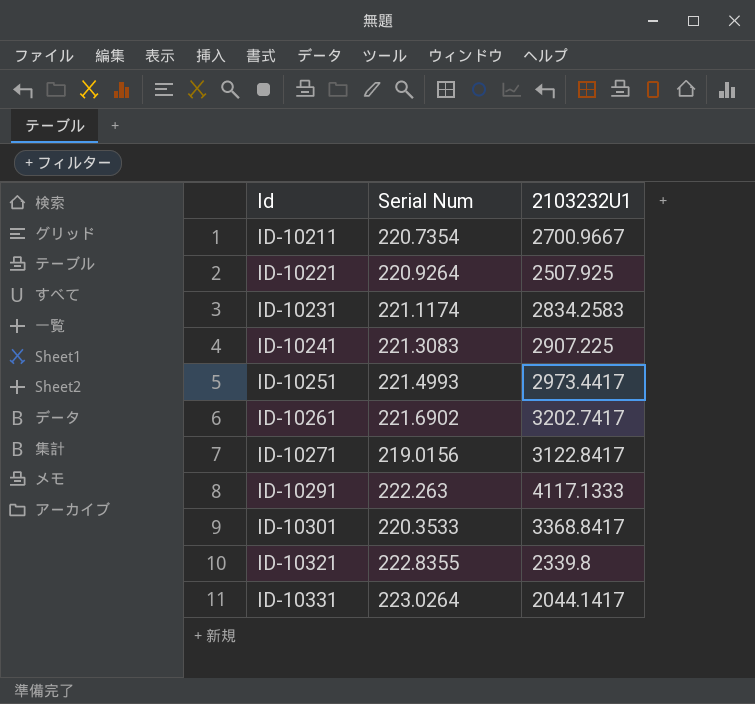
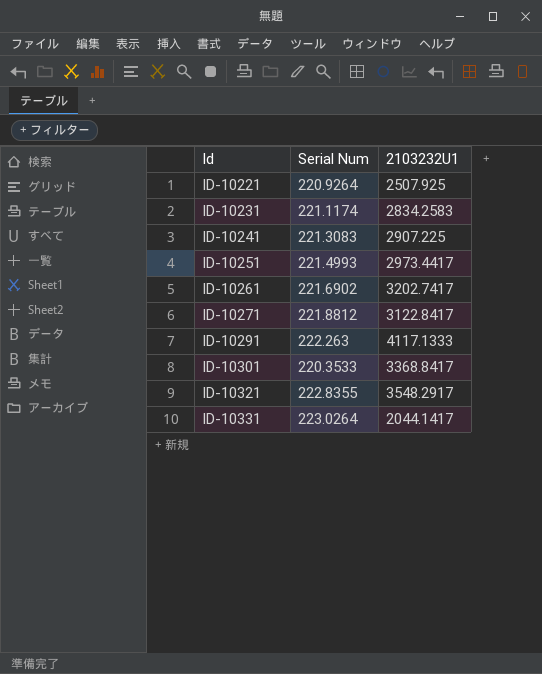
row ID-10211: 220.7354 | 2700.9667 -> none
ID-10271 | Serial Num: 219.0156 -> 221.8812
ID-10321 | 2103232U1: 2339.8 -> 3548.2917

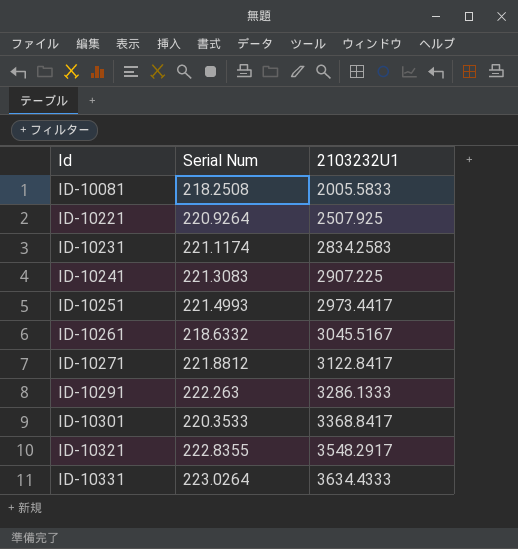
row ID-10081: none -> 218.2508 | 2005.5833
ID-10261 | Serial Num: 221.6902 -> 218.6332
ID-10261 | 2103232U1: 3202.7417 -> 3045.5167
ID-10291 | 2103232U1: 4117.1333 -> 3286.1333
ID-10331 | 2103232U1: 2044.1417 -> 3634.4333

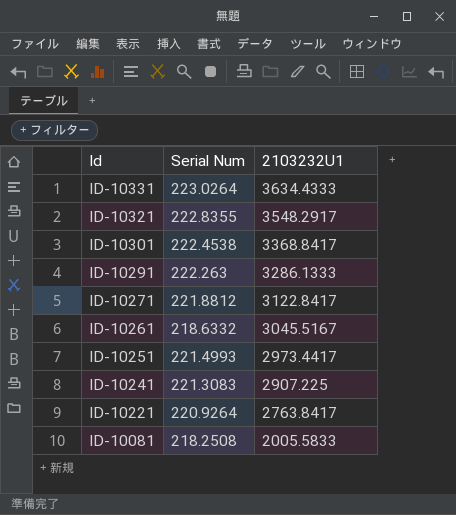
row order: Id ascending -> Id descending
row ID-10231: 221.1174 | 2834.2583 -> none
ID-10301 | Serial Num: 220.3533 -> 222.4538
ID-10221 | 2103232U1: 2507.925 -> 2763.8417

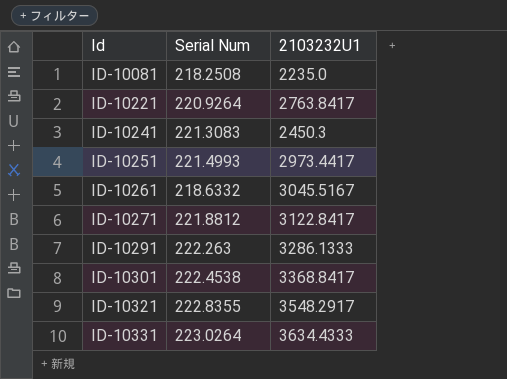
row order: Id descending -> Id ascending
ID-10081 | 2103232U1: 2005.5833 -> 2235.0
ID-10241 | 2103232U1: 2907.225 -> 2450.3

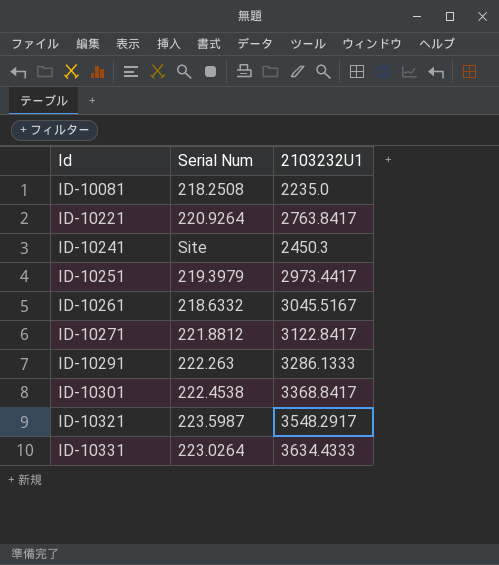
ID-10241 | Serial Num: 221.3083 -> Site
ID-10251 | Serial Num: 221.4993 -> 219.3979
ID-10321 | Serial Num: 222.8355 -> 223.5987

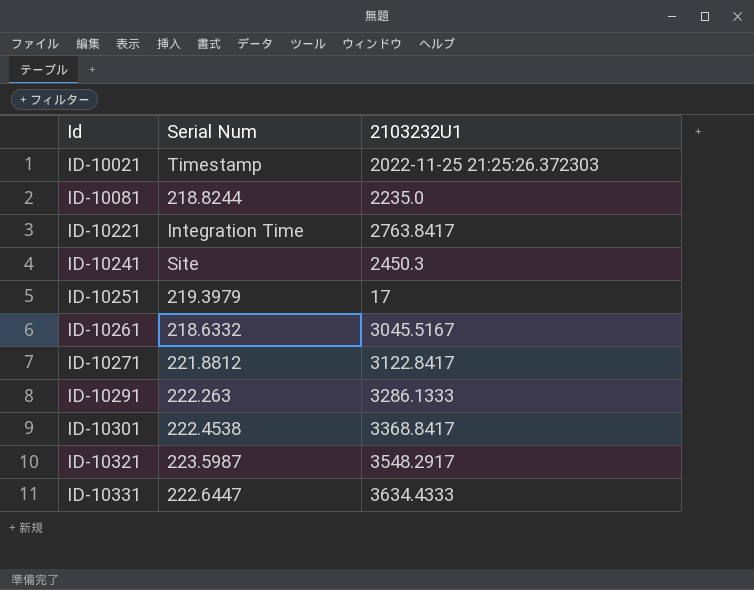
row ID-10021: none -> Timestamp | 2022-11-25 21:25:26.372303
ID-10081 | Serial Num: 218.2508 -> 218.8244
ID-10221 | Serial Num: 220.9264 -> Integration Time
ID-10251 | 2103232U1: 2973.4417 -> 17
ID-10331 | Serial Num: 223.0264 -> 222.6447

